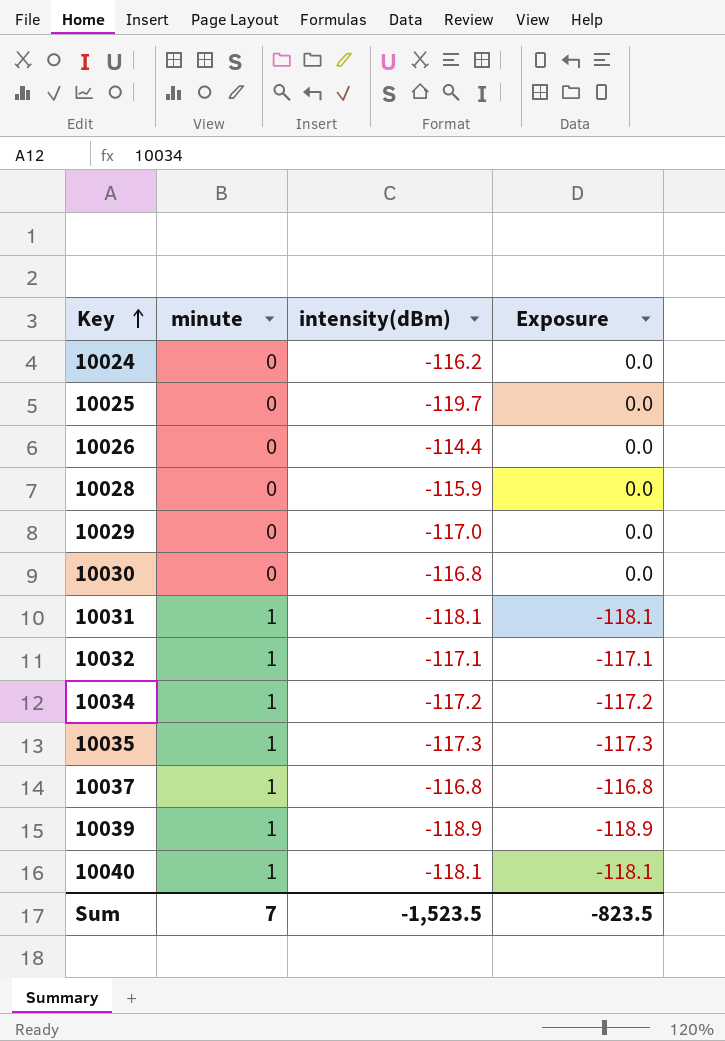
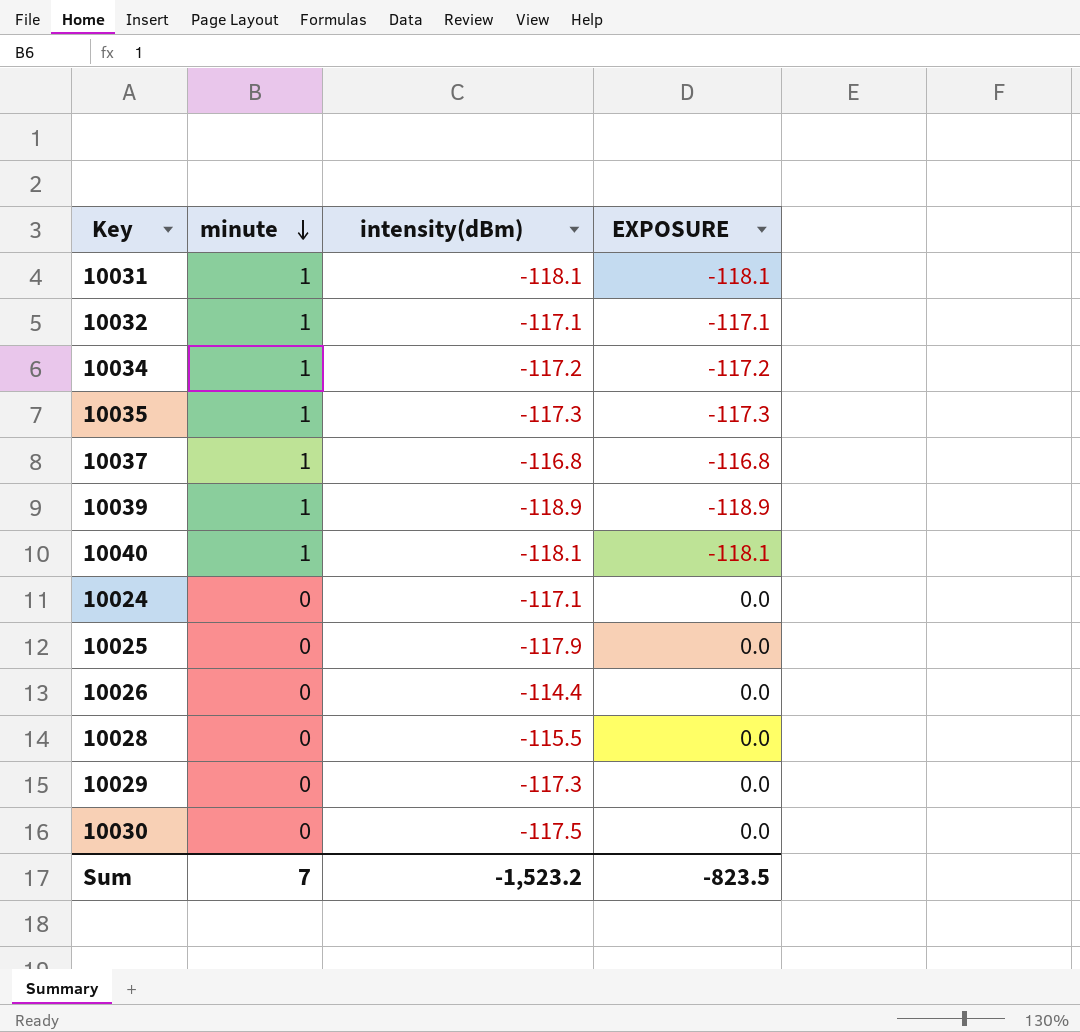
row order: Key ascending -> minute descending
column name: Exposure -> EXPOSURE
10024 | intensity(dBm): -116.2 -> -117.1
10025 | intensity(dBm): -119.7 -> -117.9
10028 | intensity(dBm): -115.9 -> -115.5
10029 | intensity(dBm): -117.0 -> -117.3
10030 | intensity(dBm): -116.8 -> -117.5
Sum | intensity(dBm): -1,523.5 -> -1,523.2

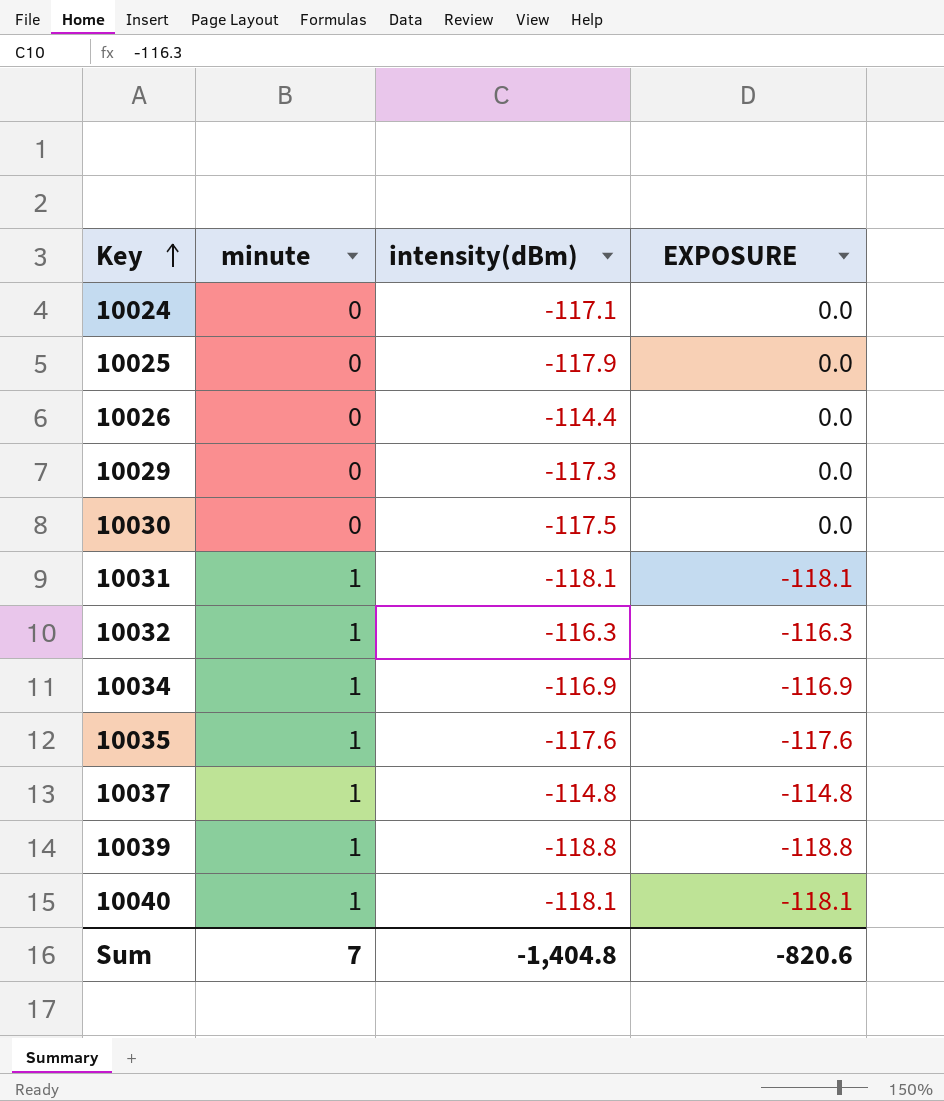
row order: minute descending -> Key ascending
row 10028: 0 | -115.5 | 0.0 -> none
10032 | intensity(dBm): -117.1 -> -116.3
10032 | EXPOSURE: -117.1 -> -116.3
10034 | intensity(dBm): -117.2 -> -116.9
10034 | EXPOSURE: -117.2 -> -116.9
10035 | intensity(dBm): -117.3 -> -117.6
10035 | EXPOSURE: -117.3 -> -117.6
10037 | intensity(dBm): -116.8 -> -114.8
10037 | EXPOSURE: -116.8 -> -114.8
10039 | intensity(dBm): -118.9 -> -118.8
10039 | EXPOSURE: -118.9 -> -118.8
Sum | intensity(dBm): -1,523.2 -> -1,404.8
Sum | EXPOSURE: -823.5 -> -820.6

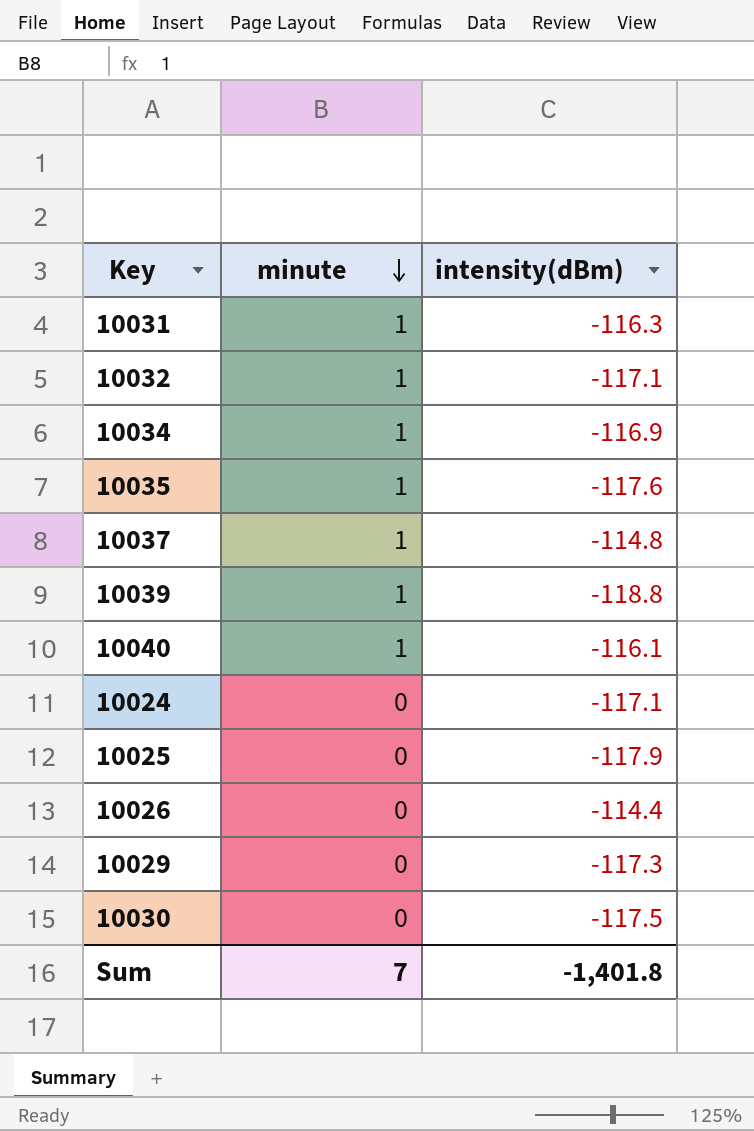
row order: Key ascending -> minute descending
column EXPOSURE | formula: [minute] * [intensity(dBm)] -> none
10031 | intensity(dBm): -118.1 -> -116.3
10032 | intensity(dBm): -116.3 -> -117.1
10040 | intensity(dBm): -118.1 -> -116.1
Sum | intensity(dBm): -1,404.8 -> -1,401.8

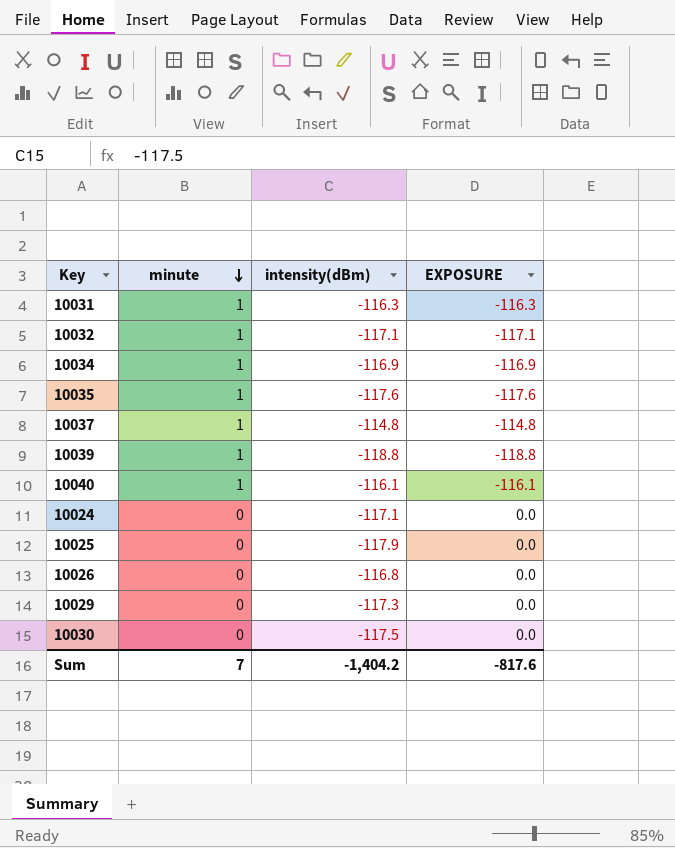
column EXPOSURE | formula: none -> [minute] * [intensity(dBm)]
10026 | intensity(dBm): -114.4 -> -116.8
Sum | intensity(dBm): -1,401.8 -> -1,404.2

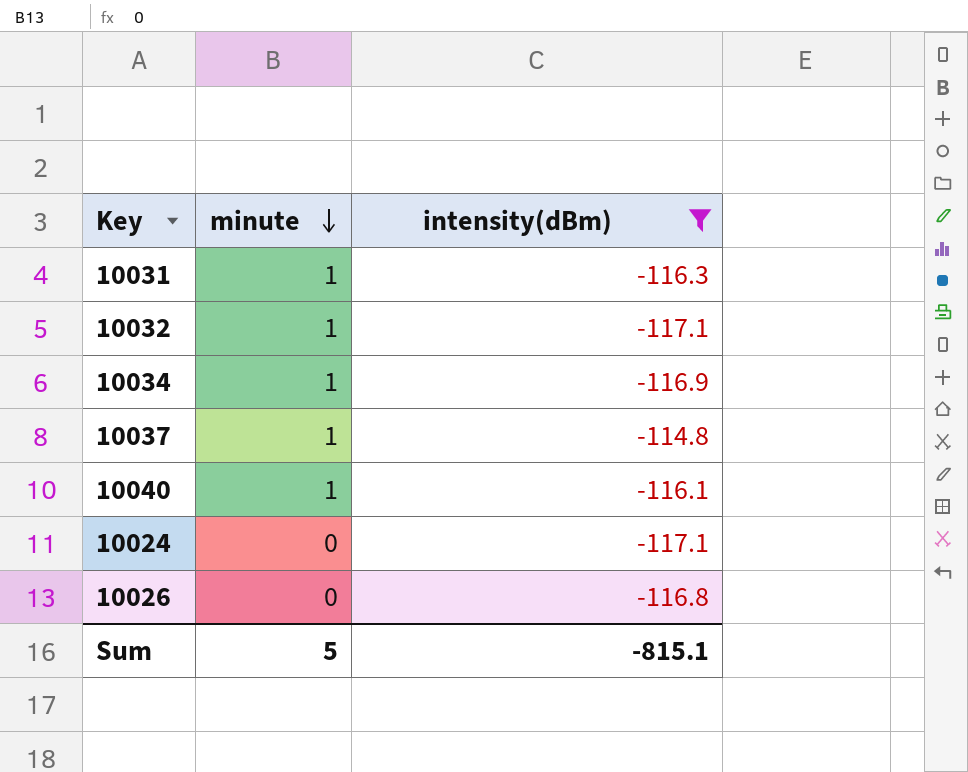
filter: none -> intensity(dBm) >= -117.1
column EXPOSURE | formula: [minute] * [intensity(dBm)] -> none
Sum | minute: 7 -> 5
Sum | intensity(dBm): -1,404.2 -> -815.1

